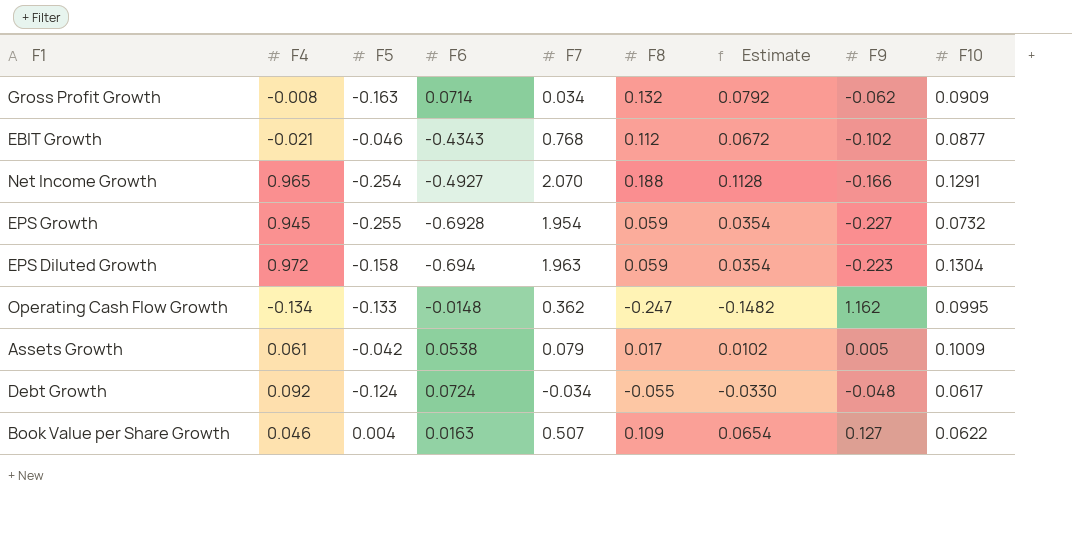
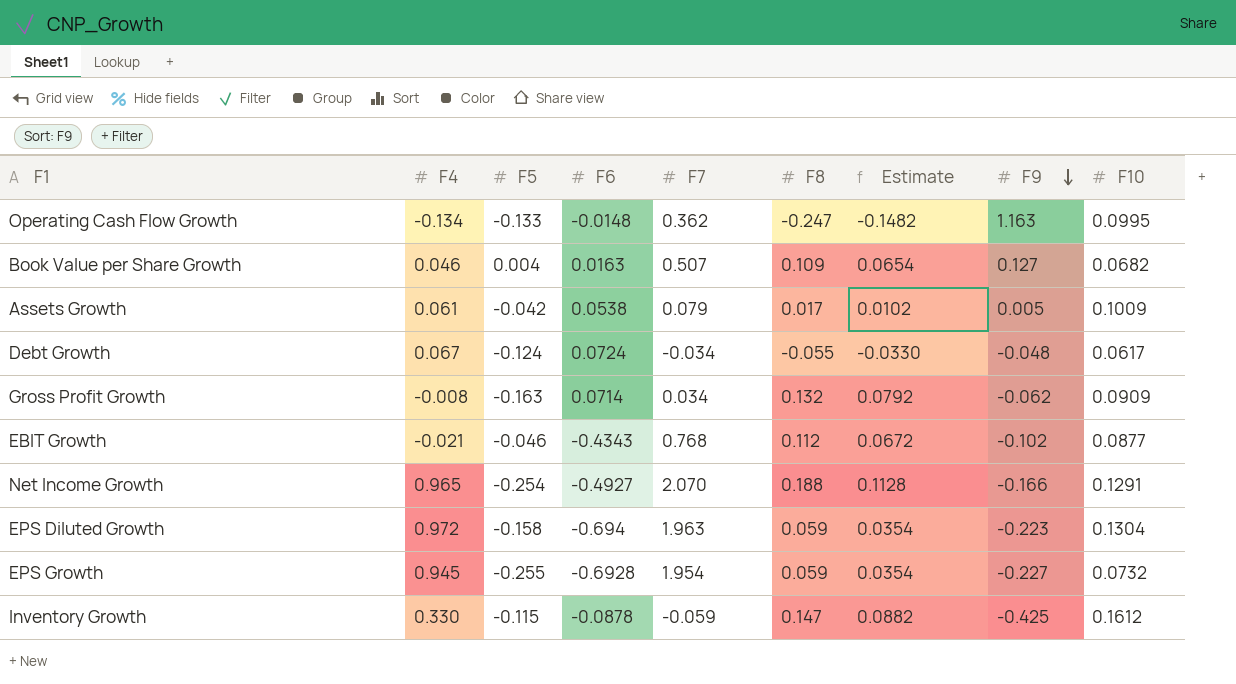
row order: none -> F9 descending
Operating Cash Flow Growth | F9: 1.162 -> 1.163
Book Value per Share Growth | F10: 0.0622 -> 0.0682
Debt Growth | F4: 0.092 -> 0.067
row Inventory Growth: none -> 0.330 | -0.115 | -0.0878 | -0.059 | 0.147 | 0.0882 | -0.425 | 0.1612

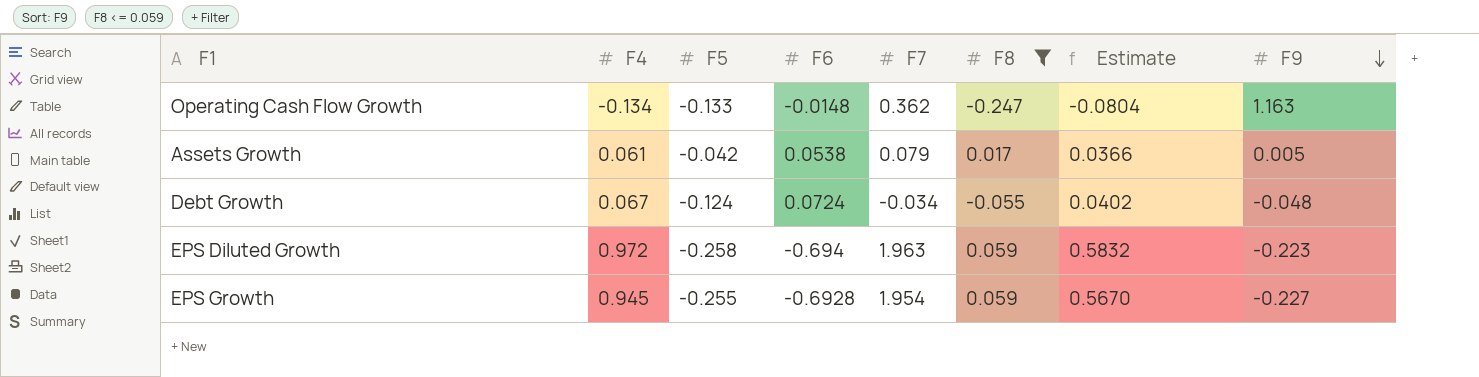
filter: none -> F8 <= 0.059
column F10 | position: 9 -> none
column Estimate | formula: [F8] * 0.6 -> [F4] * 0.6
EPS Diluted Growth | F5: -0.158 -> -0.258

